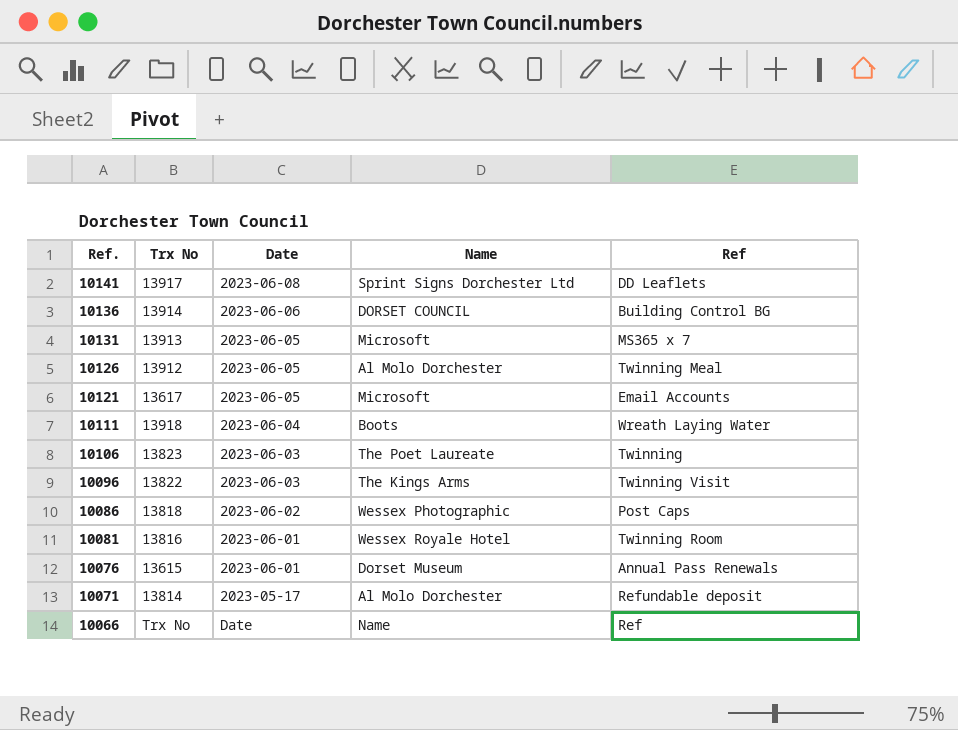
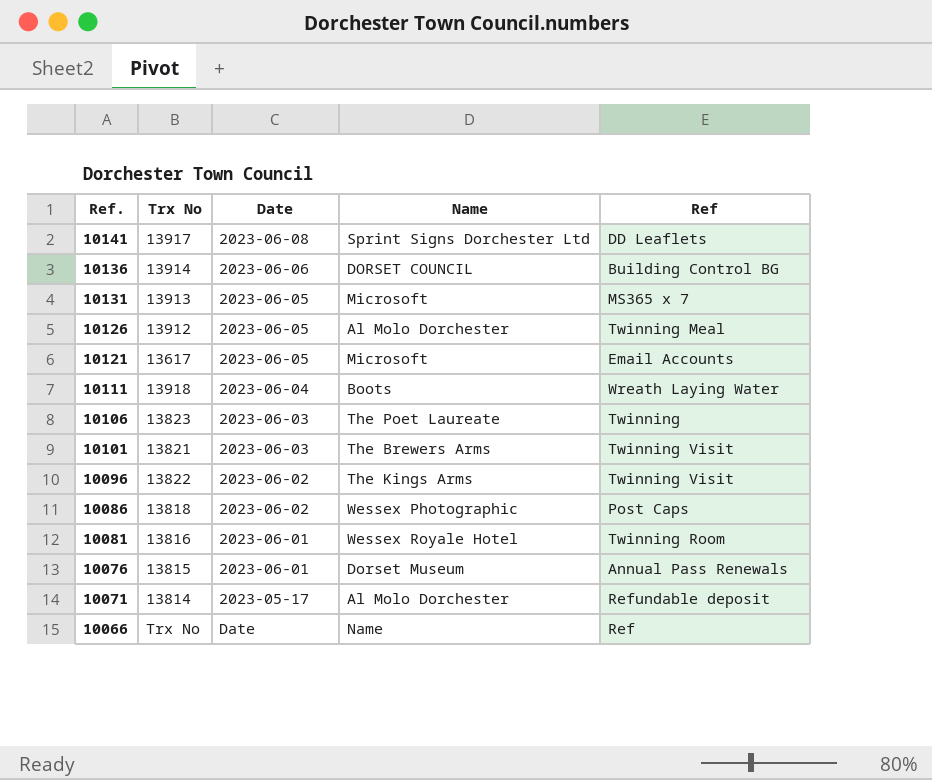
row 10101: none -> 13821 | 2023-06-03 | The Brewers Arms | Twinning Visit
10096 | Date: 2023-06-03 -> 2023-06-02
10076 | Trx No: 13615 -> 13815

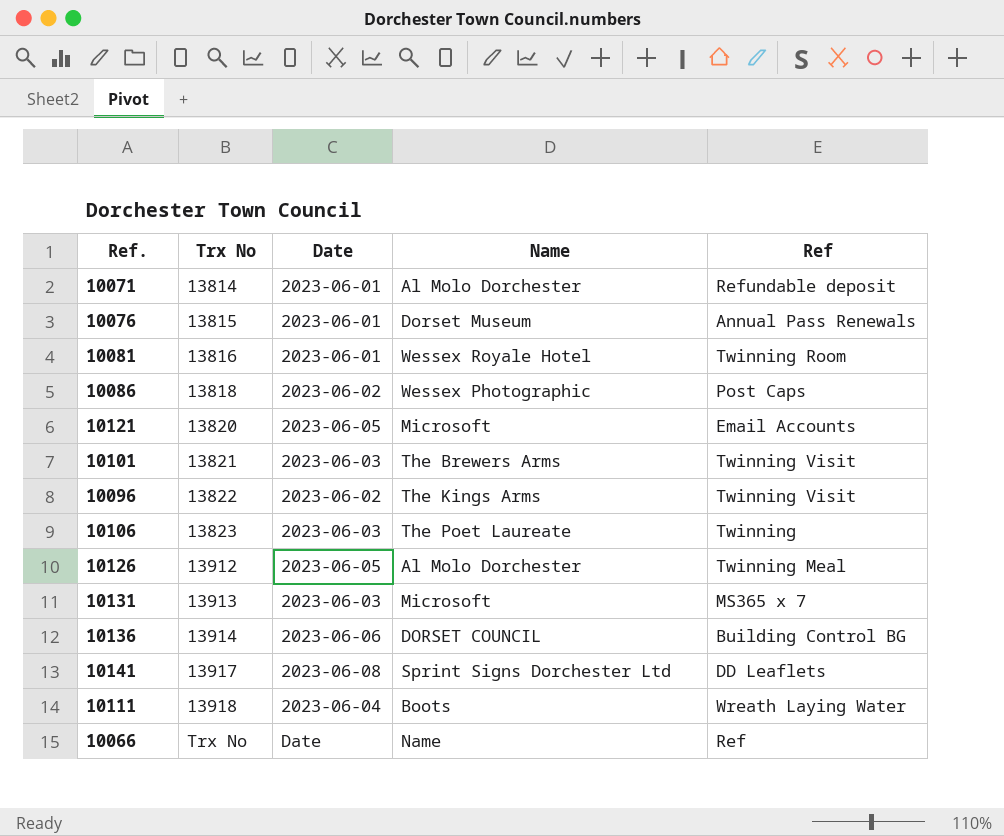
row order: Ref. descending -> Trx No ascending
10071 | Date: 2023-05-17 -> 2023-06-01
10121 | Trx No: 13617 -> 13820
10131 | Date: 2023-06-05 -> 2023-06-03

